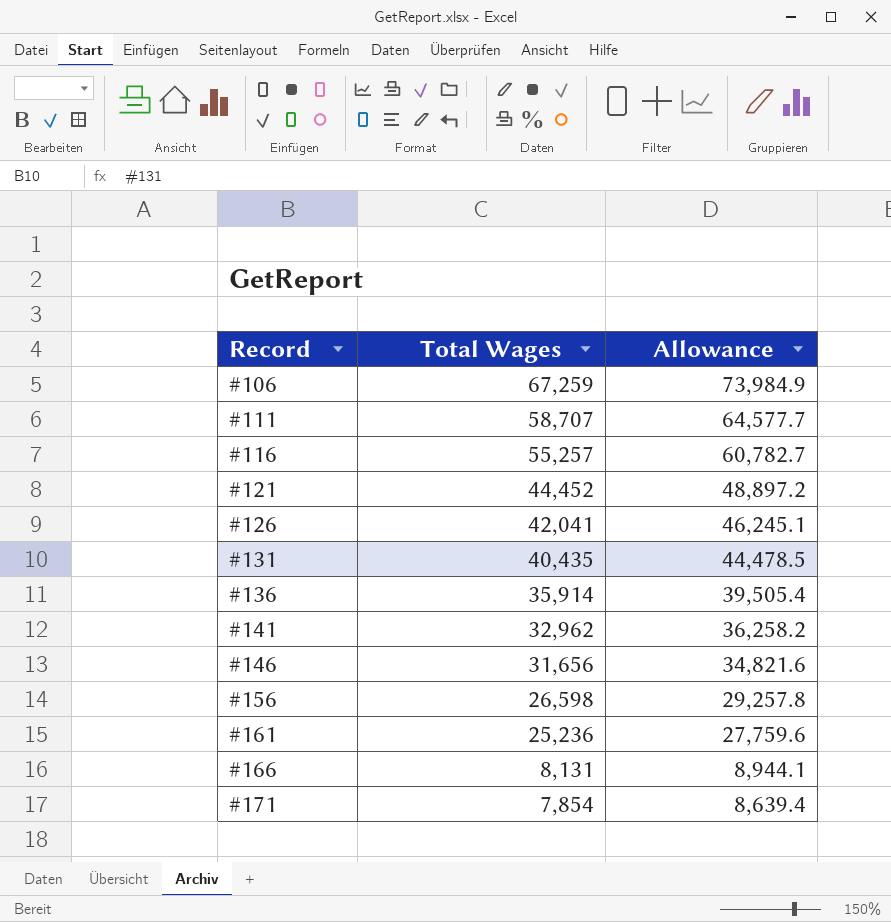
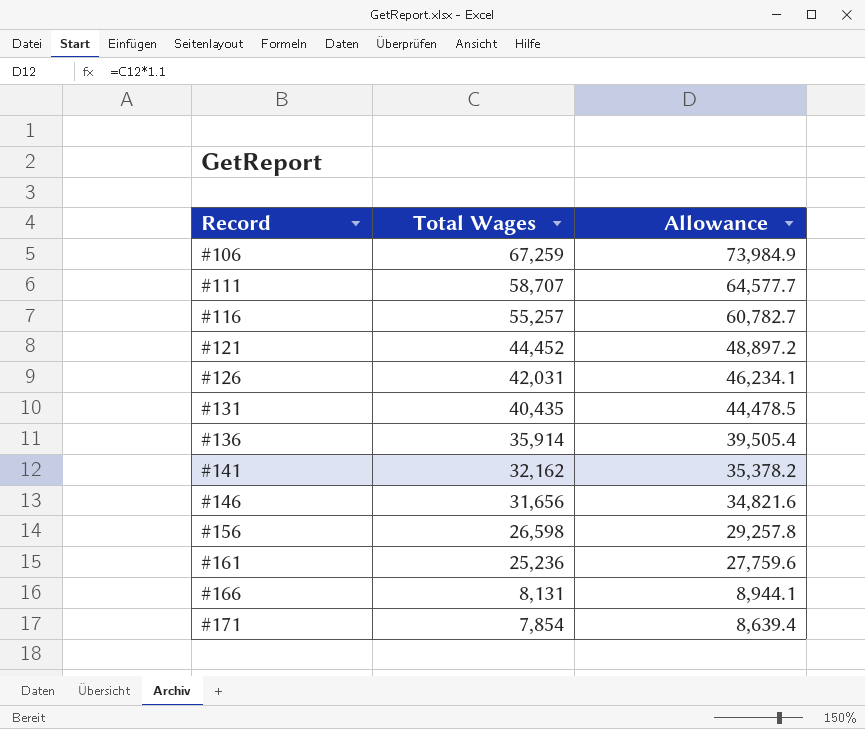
#126 | Total Wages: 42,041 -> 42,031
#126 | Allowance: 46,245.1 -> 46,234.1
#141 | Total Wages: 32,962 -> 32,162
#141 | Allowance: 36,258.2 -> 35,378.2

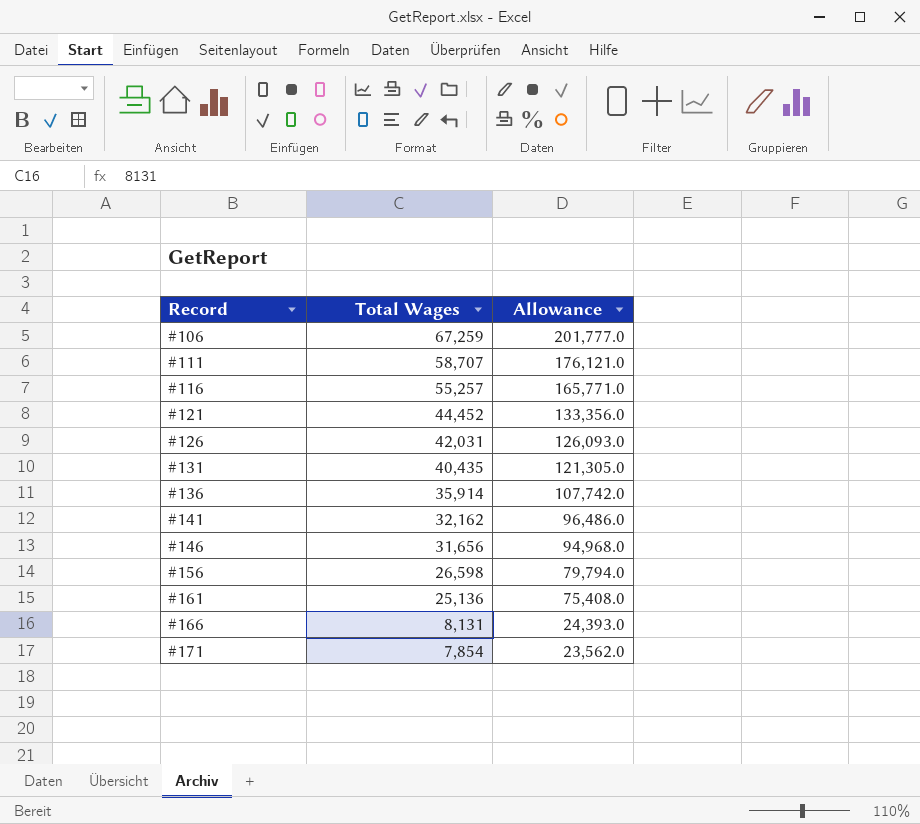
column Allowance | formula: [Total Wages] * 1.1 -> [Total Wages] * 3
#161 | Total Wages: 25,236 -> 25,136

